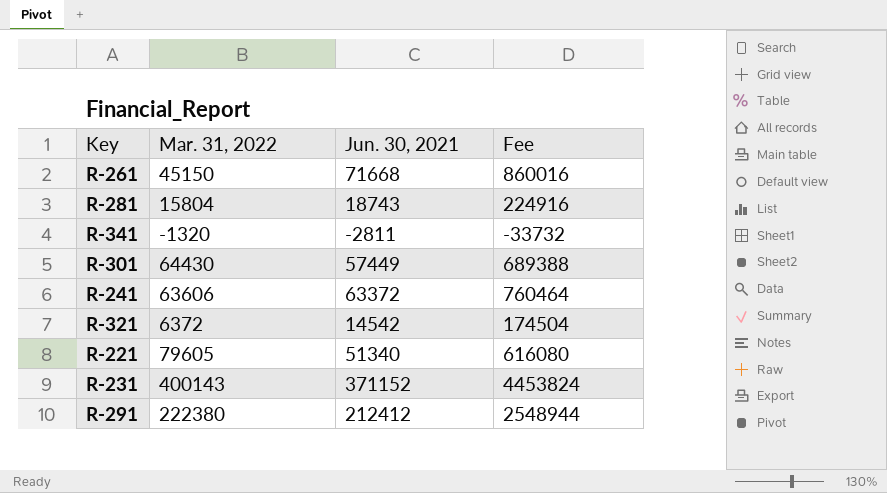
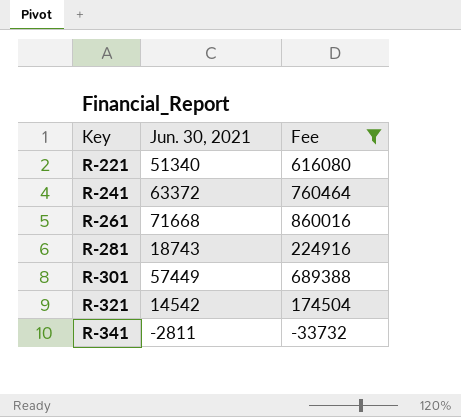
filter: none -> Fee <= 860016
row order: none -> Key ascending
column Mar. 31, 2022 | position: 2 -> none

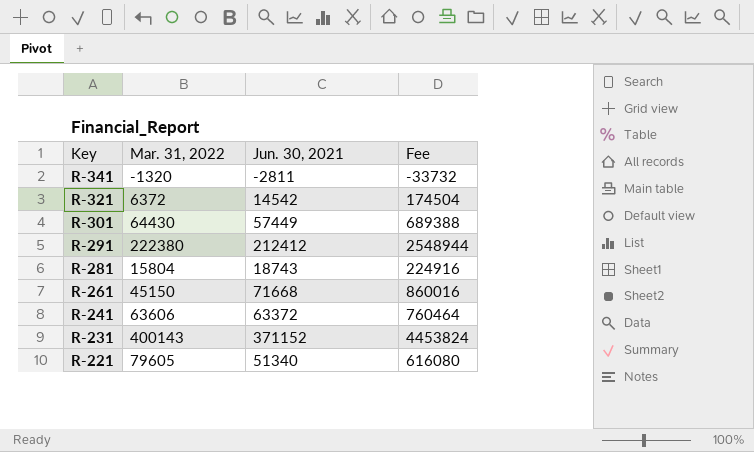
filter: Fee <= 860016 -> none
row order: Key ascending -> Key descending
column Mar. 31, 2022 | position: none -> 2

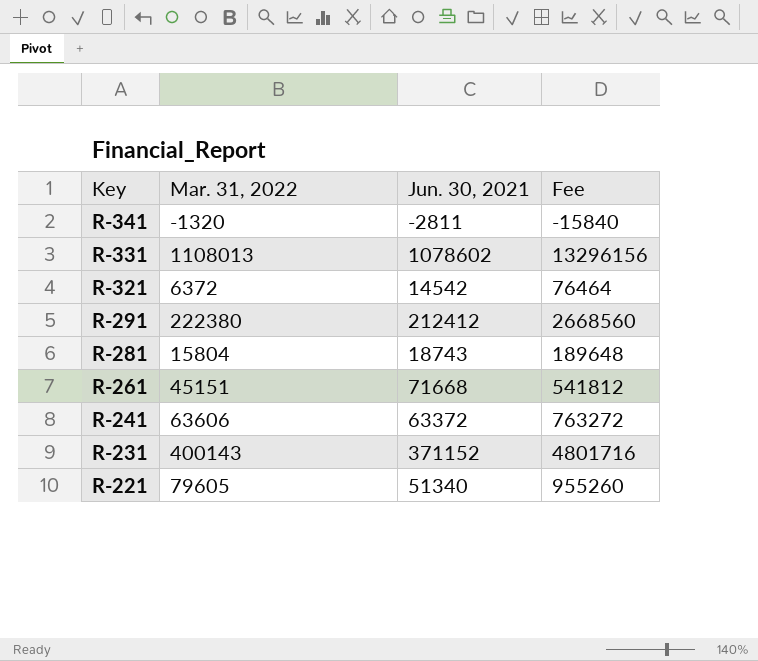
column Fee | formula: [Jun. 30, 2021] * 12 -> [Mar. 31, 2022] * 12
row R-301: 64430 | 57449 | 689388 -> none
row R-331: none -> 1108013 | 1078602 | 13296156
R-261 | Mar. 31, 2022: 45150 -> 45151

